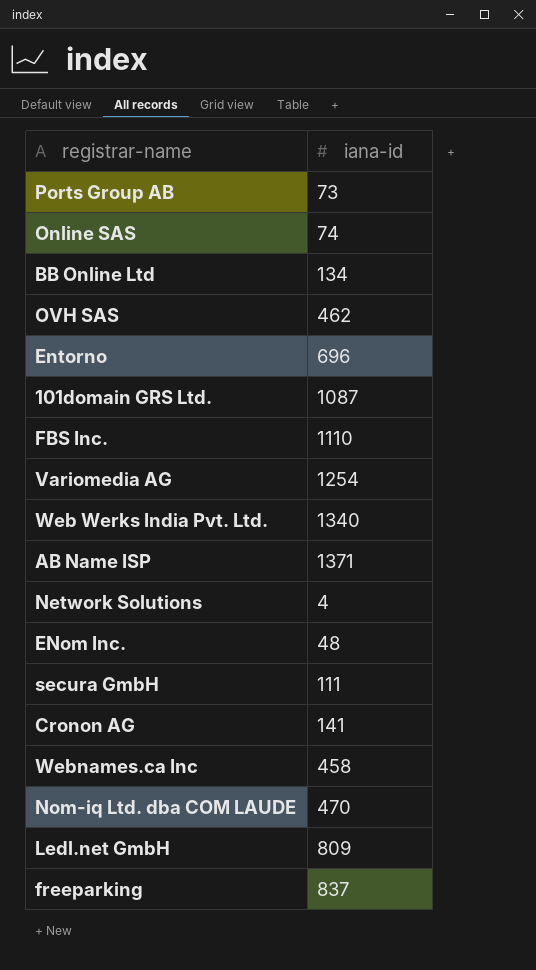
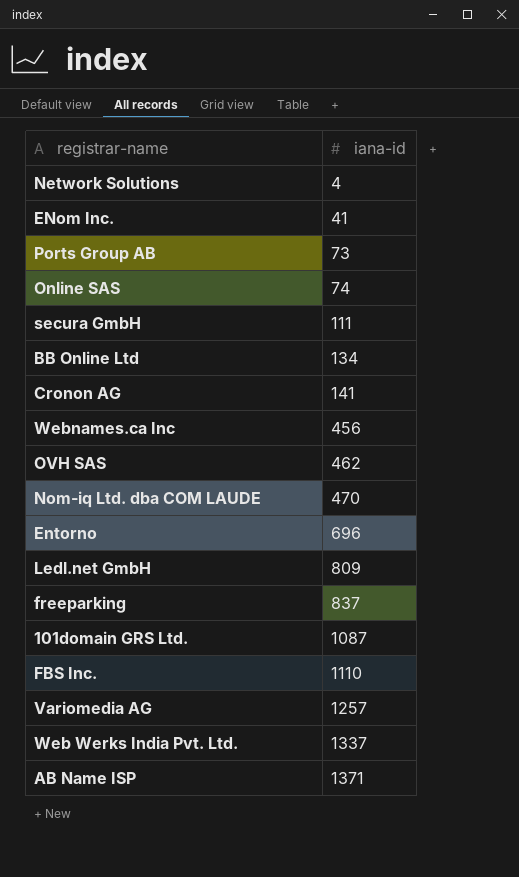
row order: none -> iana-id ascending
ENom Inc. | iana-id: 48 -> 41
Webnames.ca Inc | iana-id: 458 -> 456
Variomedia AG | iana-id: 1254 -> 1257
Web Werks India Pvt. Ltd. | iana-id: 1340 -> 1337

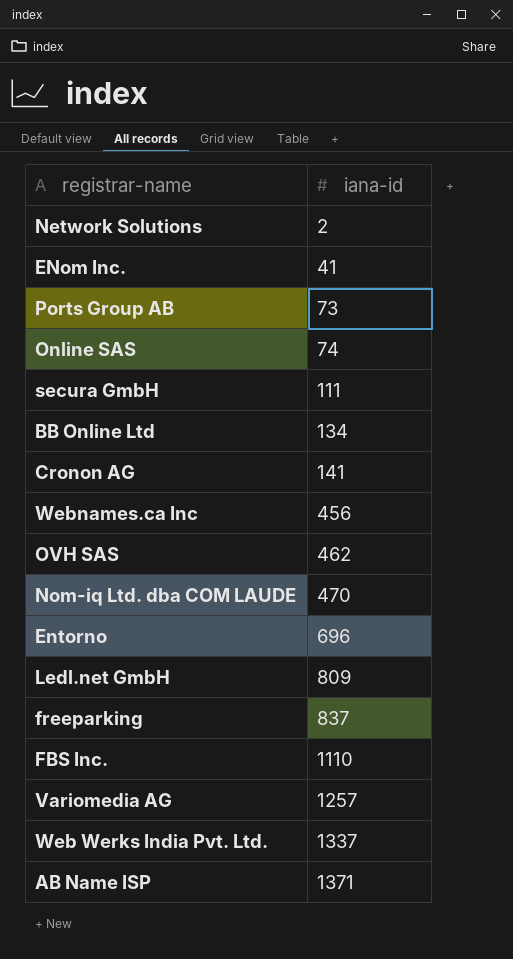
row 101domain GRS Ltd.: 1087 -> none
Network Solutions | iana-id: 4 -> 2

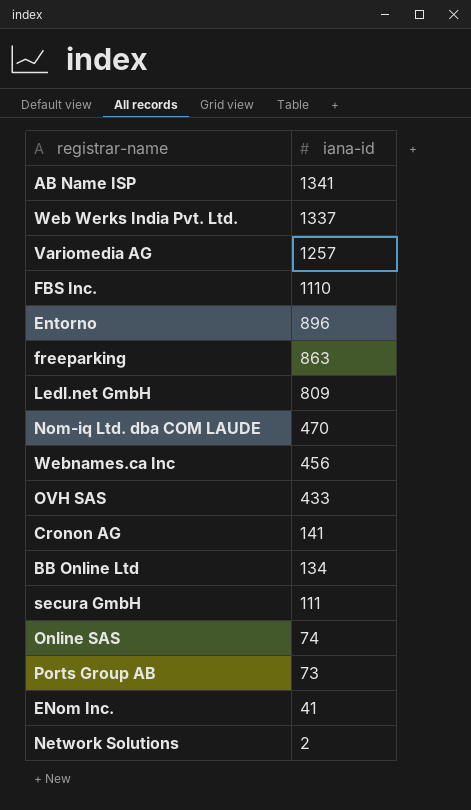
row order: iana-id ascending -> iana-id descending
AB Name ISP | iana-id: 1371 -> 1341
Entorno | iana-id: 696 -> 896
freeparking | iana-id: 837 -> 863
OVH SAS | iana-id: 462 -> 433

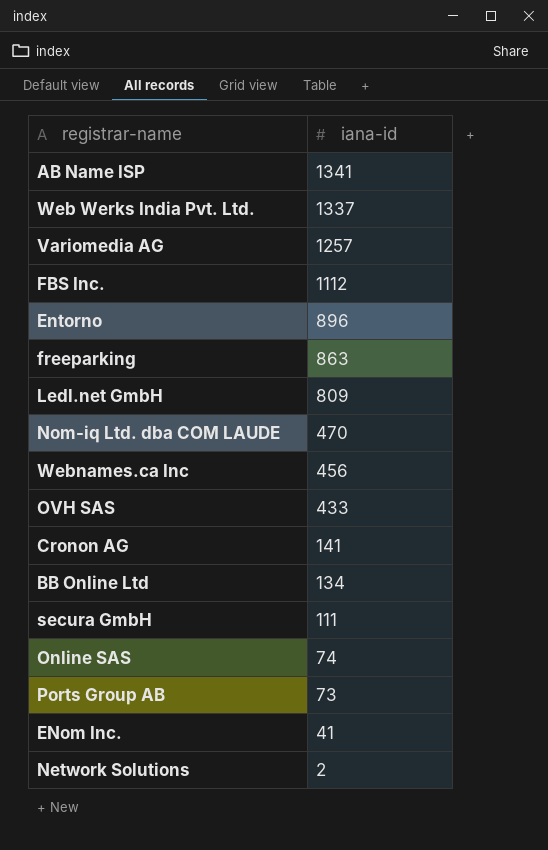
FBS Inc. | iana-id: 1110 -> 1112

